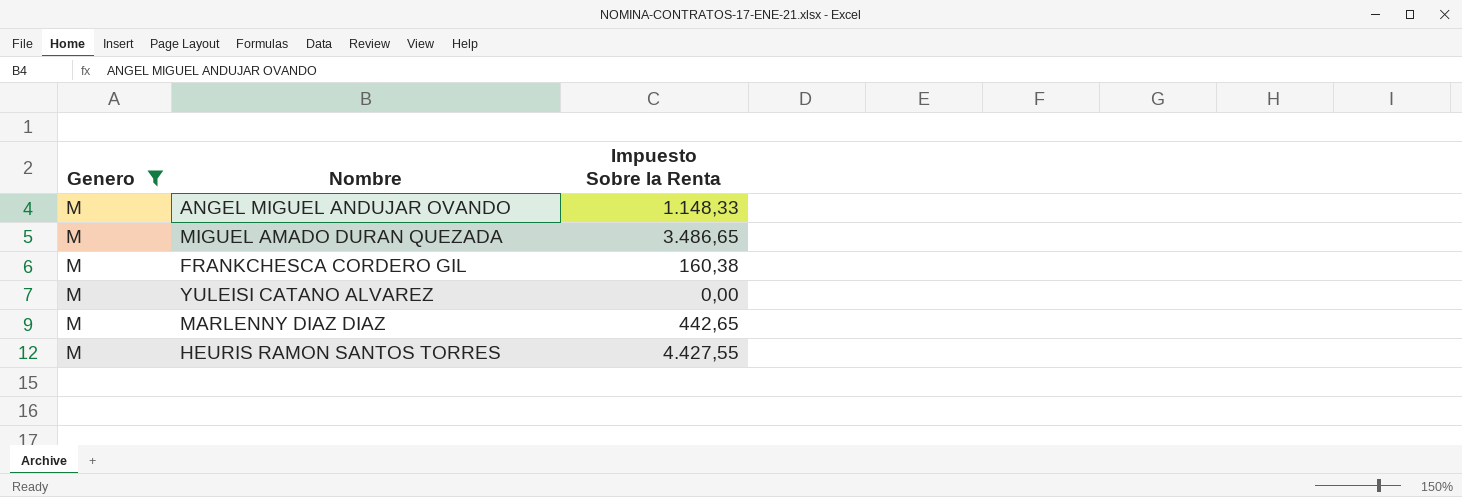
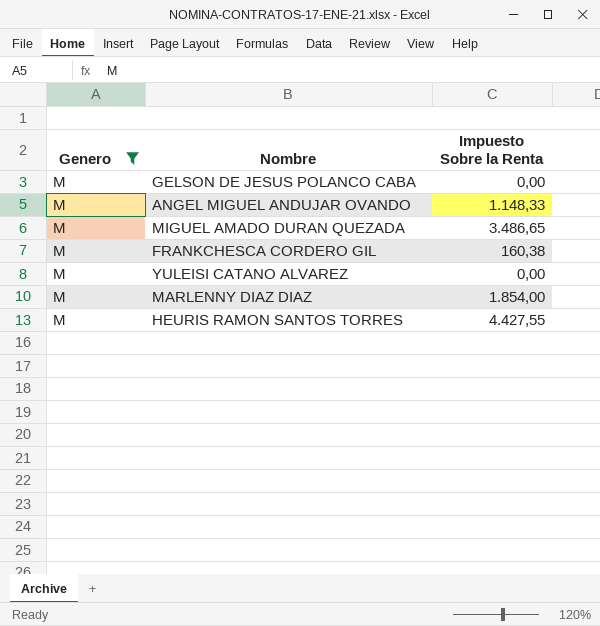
row GELSON DE JESUS POLANCO CABA: none -> M | 0,00
MARLENNY DIAZ DIAZ | Impuesto Sobre la Renta: 442,65 -> 1.854,00

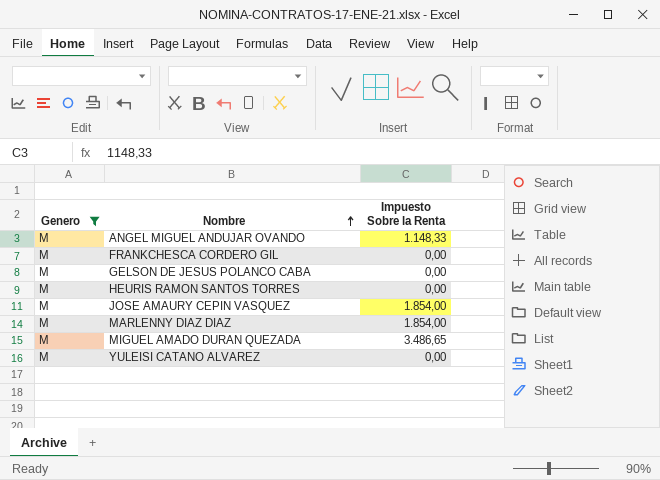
row order: none -> Nombre ascending
FRANKCHESCA CORDERO GIL | Impuesto Sobre la Renta: 160,38 -> 0,00
HEURIS RAMON SANTOS TORRES | Impuesto Sobre la Renta: 4.427,55 -> 0,00
row JOSE AMAURY CEPIN VASQUEZ: none -> M | 1.854,00

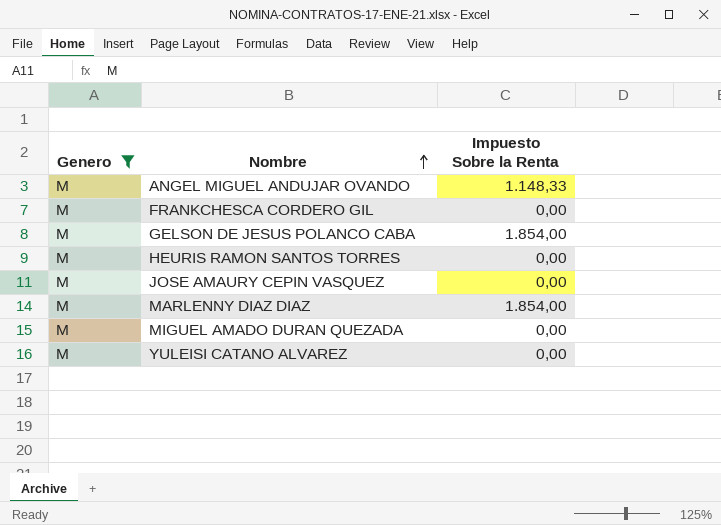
GELSON DE JESUS POLANCO CABA | Impuesto Sobre la Renta: 0,00 -> 1.854,00
JOSE AMAURY CEPIN VASQUEZ | Impuesto Sobre la Renta: 1.854,00 -> 0,00
MIGUEL AMADO DURAN QUEZADA | Impuesto Sobre la Renta: 3.486,65 -> 0,00

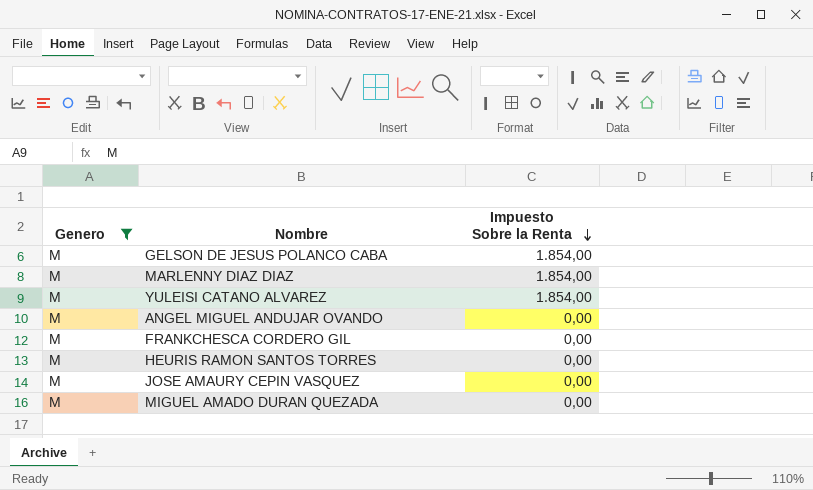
row order: Nombre ascending -> Impuesto Sobre la Renta descending
YULEISI CATANO ALVAREZ | Impuesto Sobre la Renta: 0,00 -> 1.854,00
ANGEL MIGUEL ANDUJAR OVANDO | Impuesto Sobre la Renta: 1.148,33 -> 0,00

